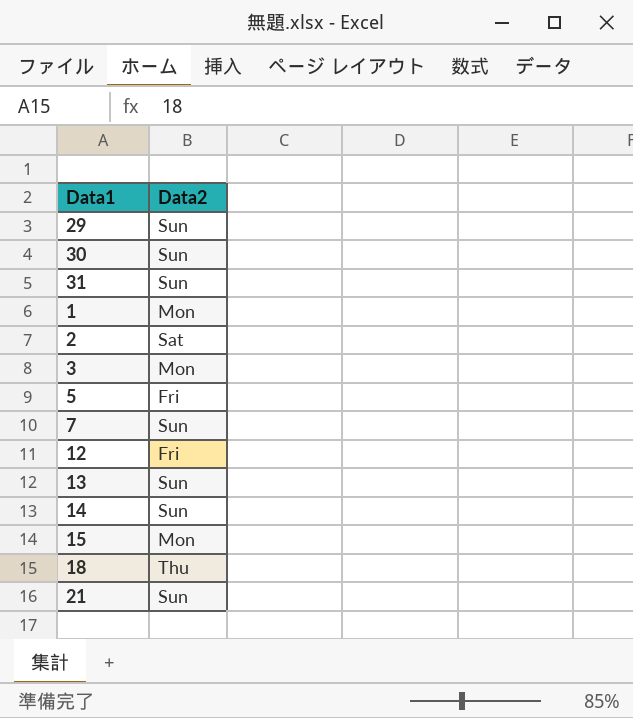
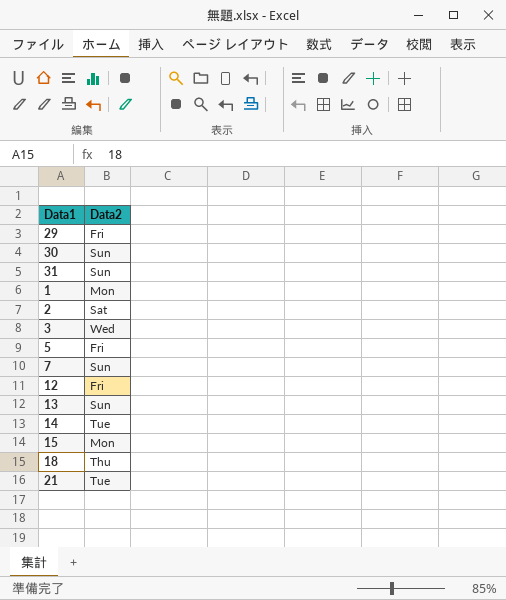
29 | Data2: Sun -> Fri
3 | Data2: Mon -> Wed
14 | Data2: Sun -> Tue
21 | Data2: Sun -> Tue

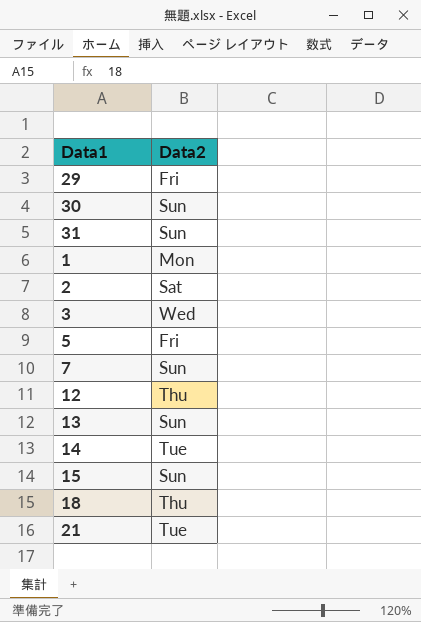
12 | Data2: Fri -> Thu
15 | Data2: Mon -> Sun

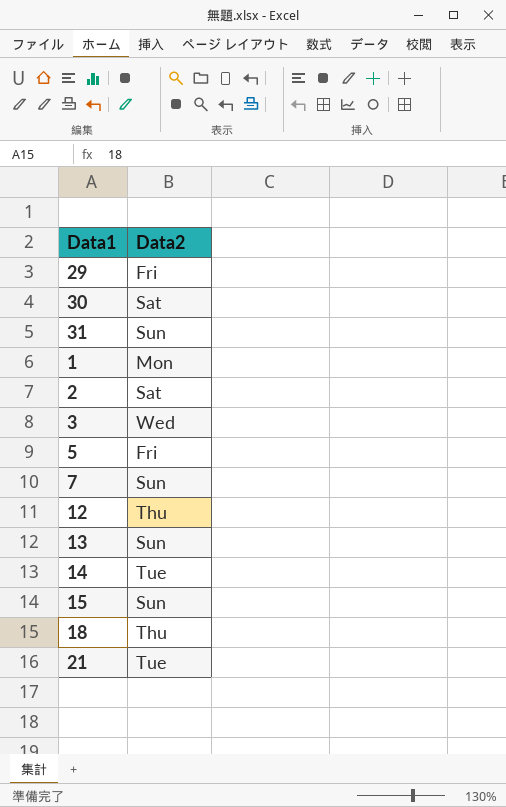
30 | Data2: Sun -> Sat

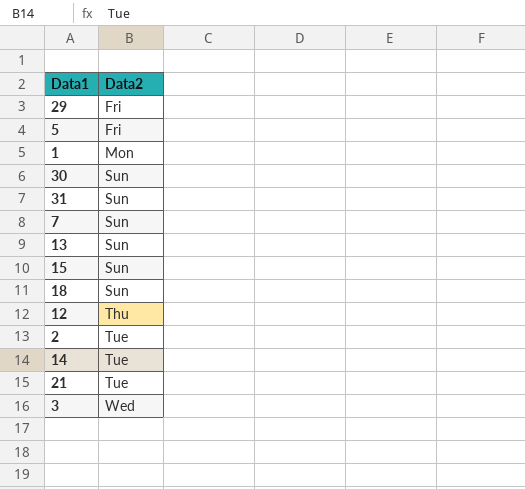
row order: none -> Data2 ascending
30 | Data2: Sat -> Sun
18 | Data2: Thu -> Sun
2 | Data2: Sat -> Tue

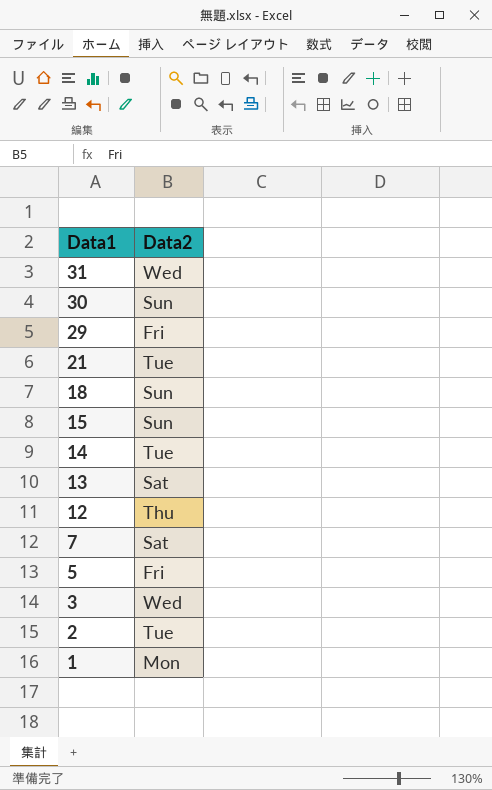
row order: Data2 ascending -> Data1 descending
31 | Data2: Sun -> Wed
13 | Data2: Sun -> Sat
7 | Data2: Sun -> Sat

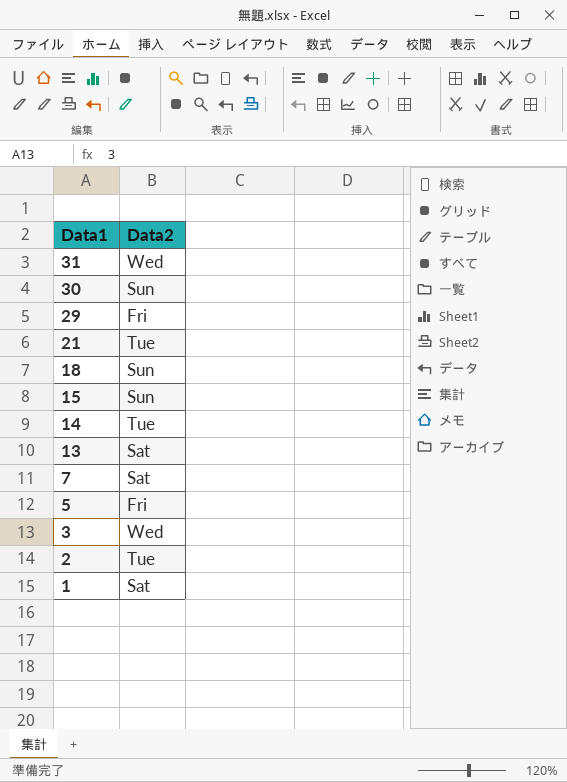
row 12: Thu -> none
1 | Data2: Mon -> Sat

